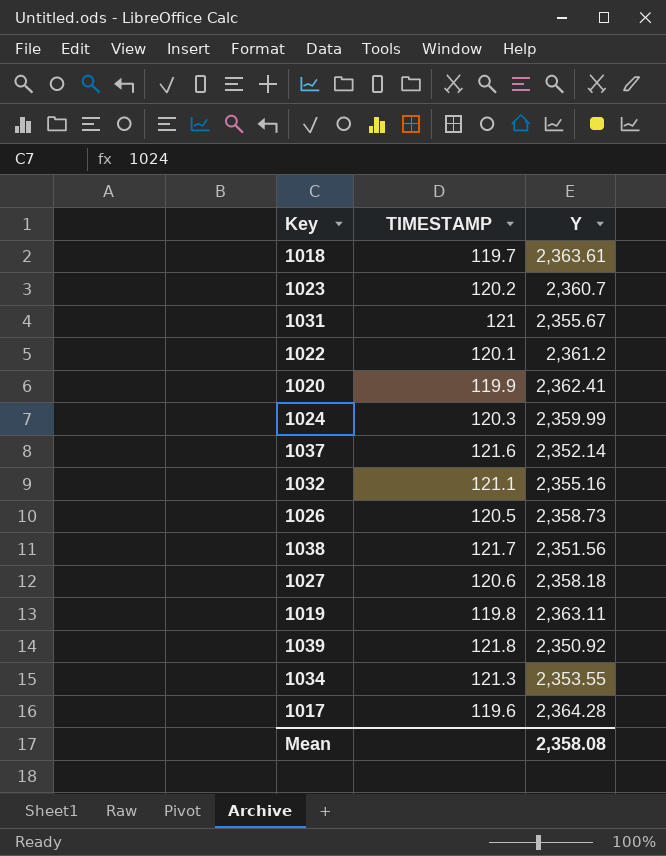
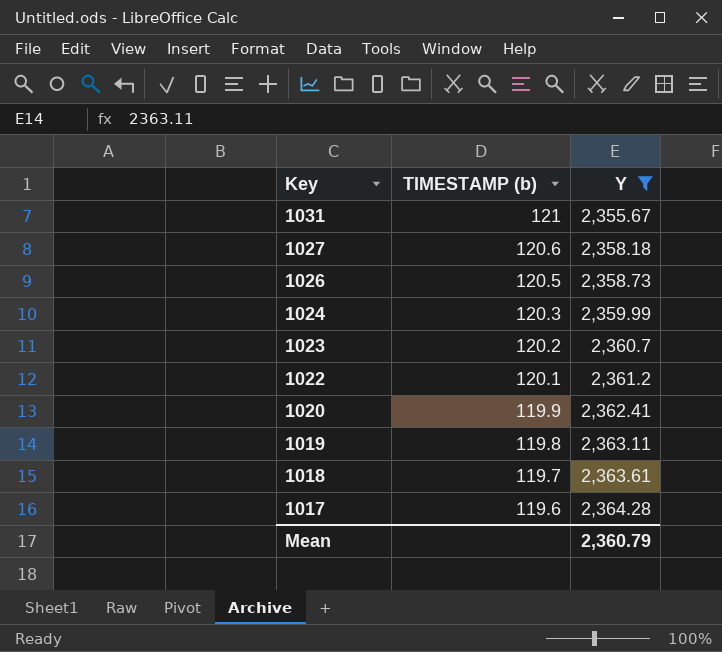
filter: none -> Y >= 2,355.67
row order: none -> Key descending
column name: TIMESTAMP -> TIMESTAMP (b)
Mean | Y: 2,358.08 -> 2,360.79

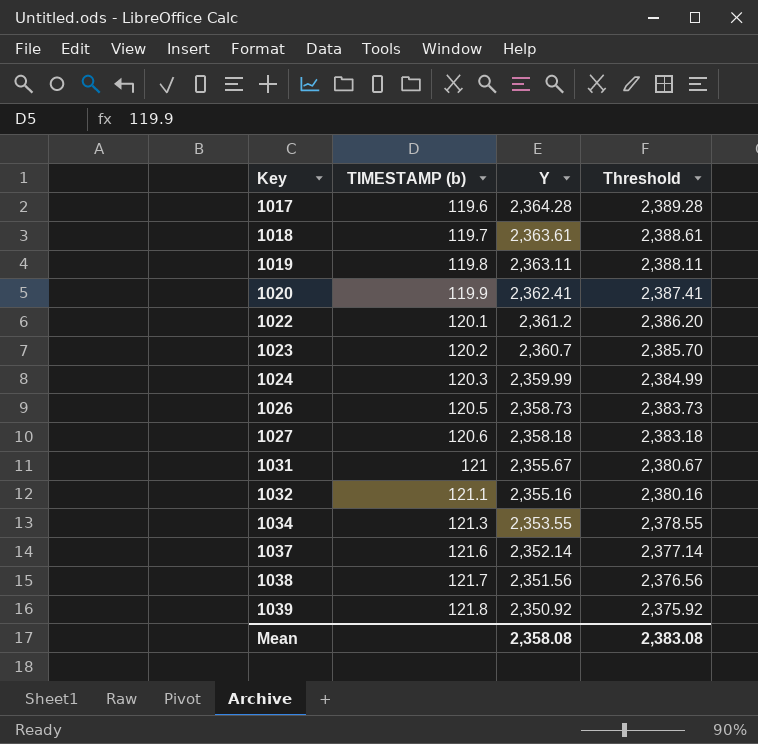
filter: Y >= 2,355.67 -> none
row order: Key descending -> Key ascending
column Threshold | formula: none -> [Y] + 25
Mean | Y: 2,360.79 -> 2,358.08

